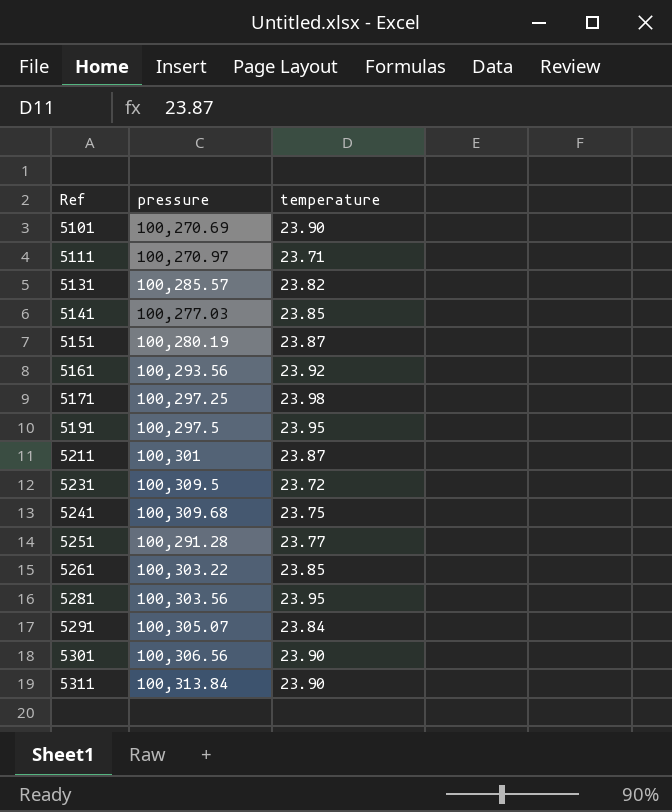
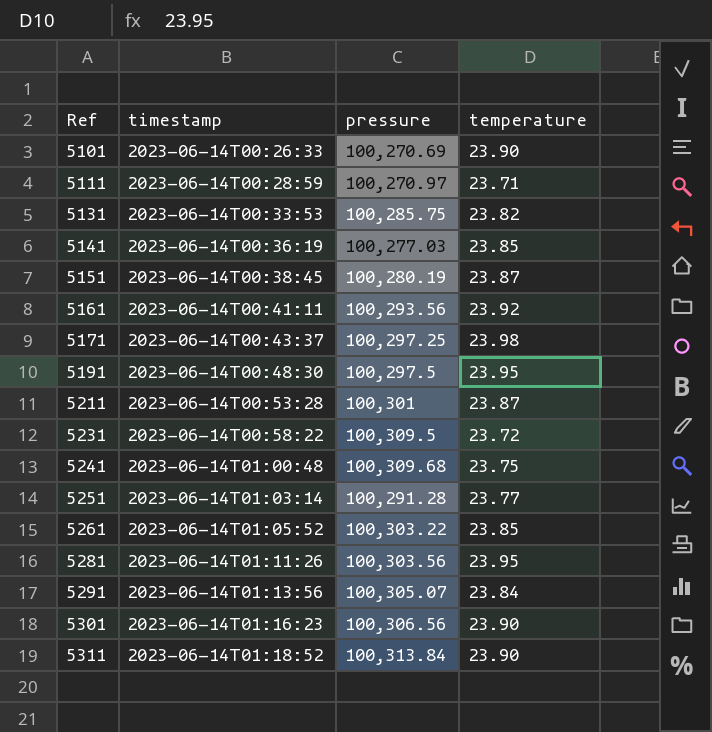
column timestamp | position: none -> 2
5131 | pressure: 100,285.57 -> 100,285.75

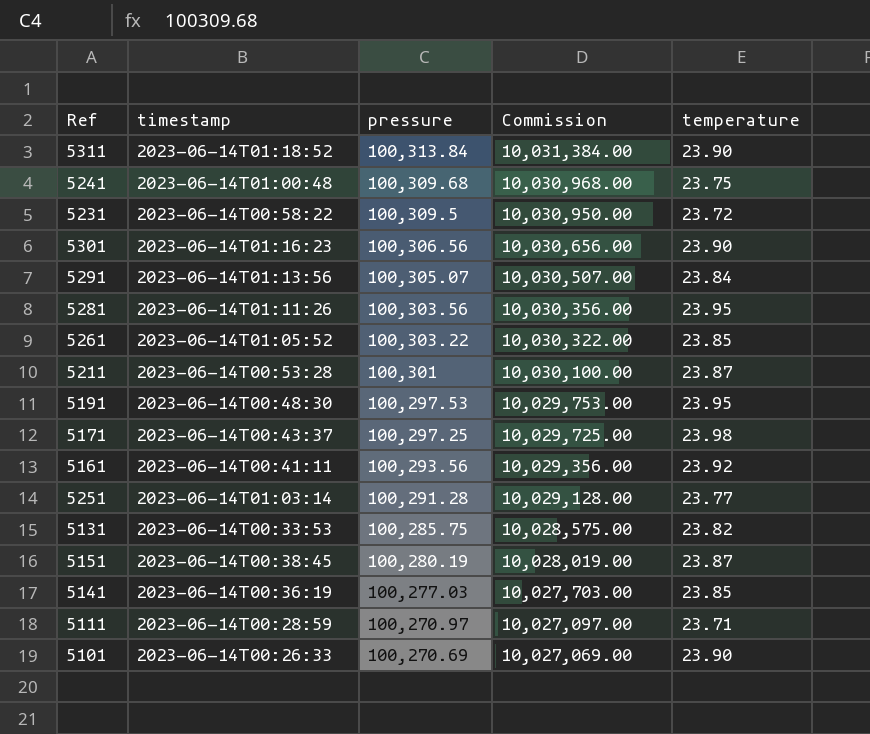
row order: Ref ascending -> pressure descending
column Commission | formula: none -> [pressure] * 100
5191 | pressure: 100,297.5 -> 100,297.53

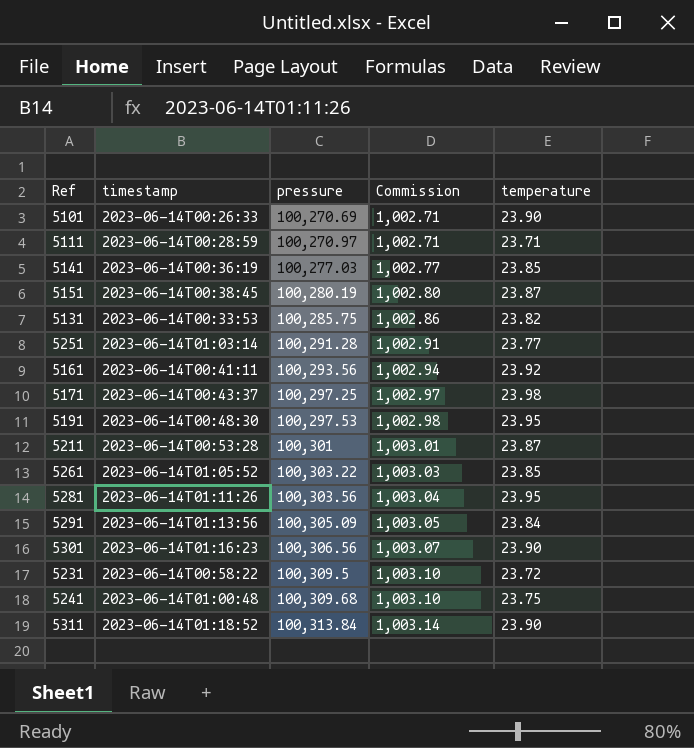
row order: pressure descending -> pressure ascending
column Commission | formula: [pressure] * 100 -> [pressure] * 0.01
5291 | pressure: 100,305.07 -> 100,305.09

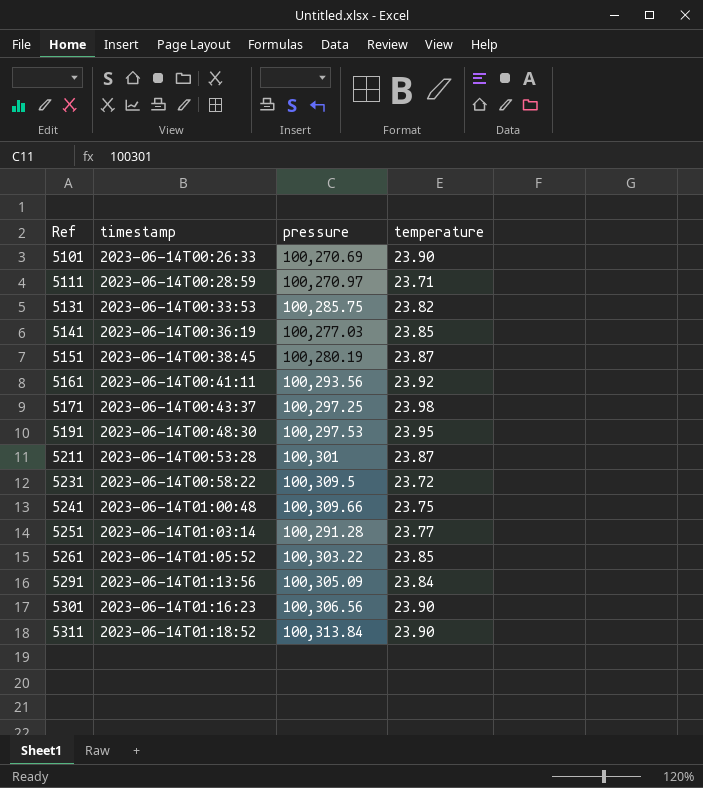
row order: pressure ascending -> Ref ascending
column Commission | formula: [pressure] * 0.01 -> none
row 5281: 2023-06-14T01:11:26 | 100,303.56 | 1,003.04 | 23.95 -> none
5241 | pressure: 100,309.68 -> 100,309.66

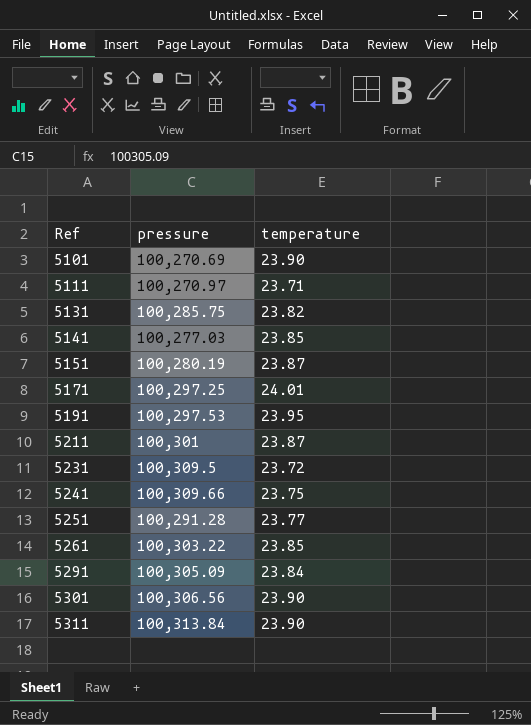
column timestamp | position: 2 -> none
row 5161: 2023-06-14T00:41:11 | 100,293.56 | 23.92 -> none
5171 | temperature: 23.98 -> 24.01

